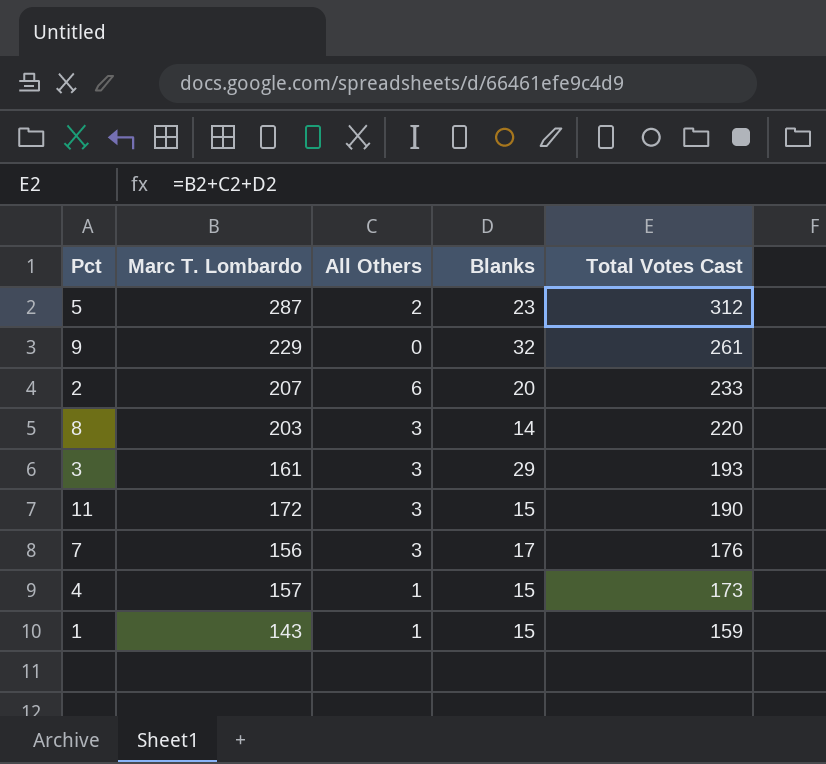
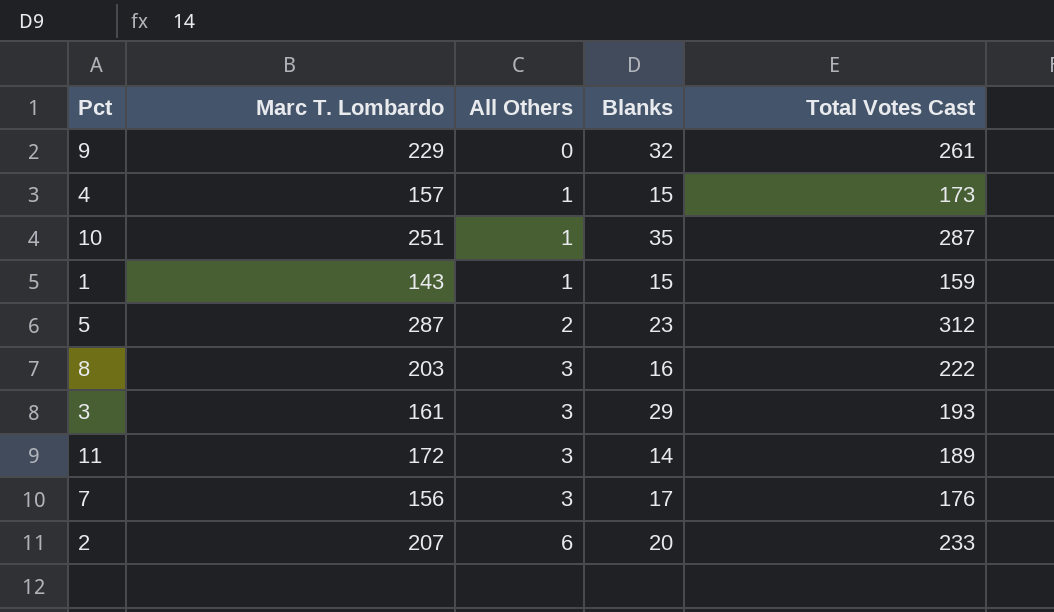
row order: Total Votes Cast descending -> All Others ascending
row 10: none -> 251 | 1 | 35 | 287
8 | Blanks: 14 -> 16
8 | Total Votes Cast: 220 -> 222
11 | Blanks: 15 -> 14
11 | Total Votes Cast: 190 -> 189

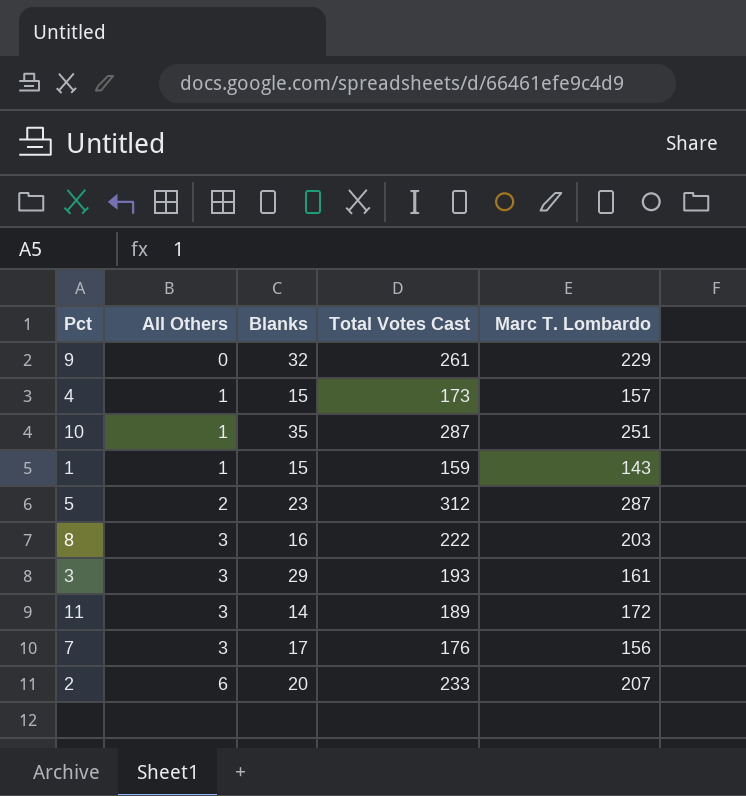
column Marc T. Lombardo | position: 2 -> 5

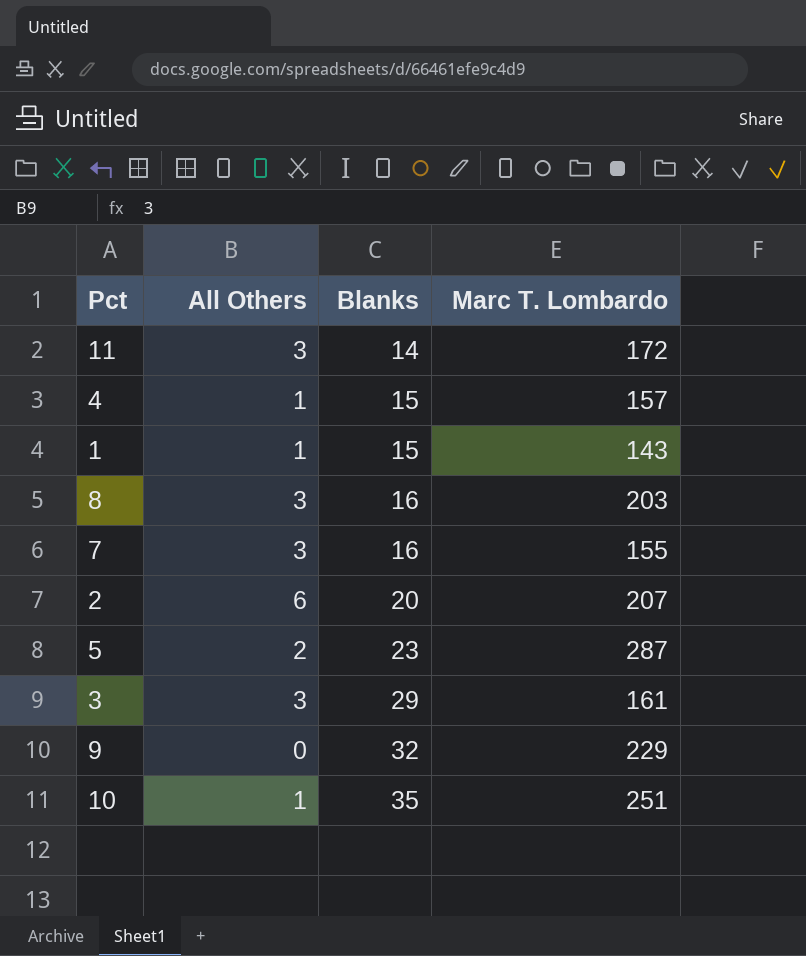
row order: All Others ascending -> Blanks ascending
column Total Votes Cast | formula: [All Others] + [Blanks] + [Marc T. Lombardo] -> none
7 | Blanks: 17 -> 16
7 | Marc T. Lombardo: 156 -> 155

